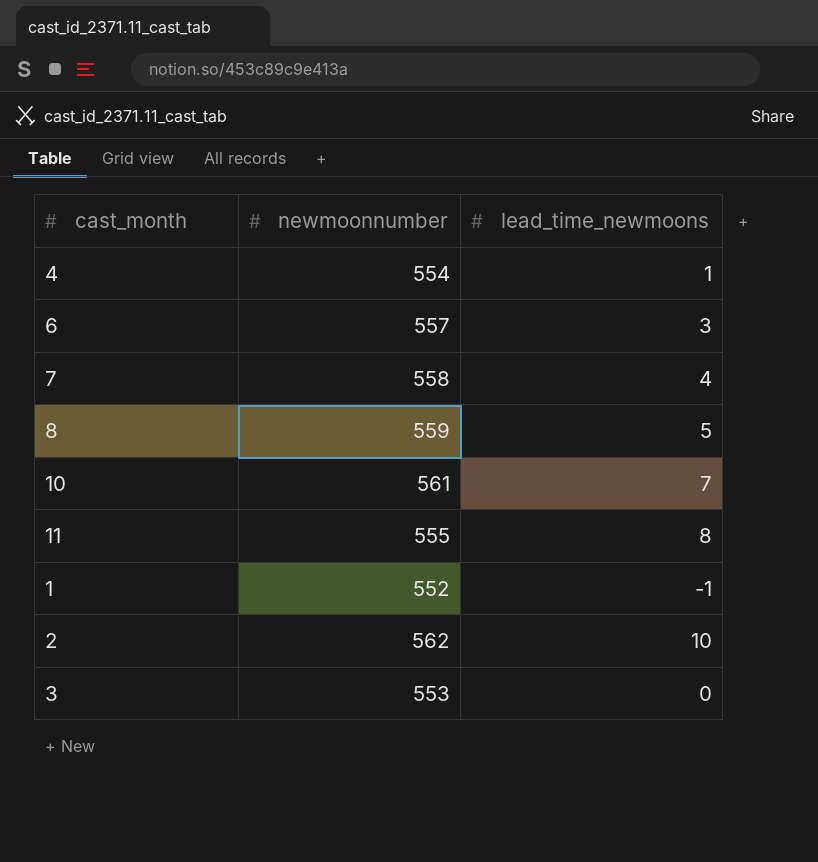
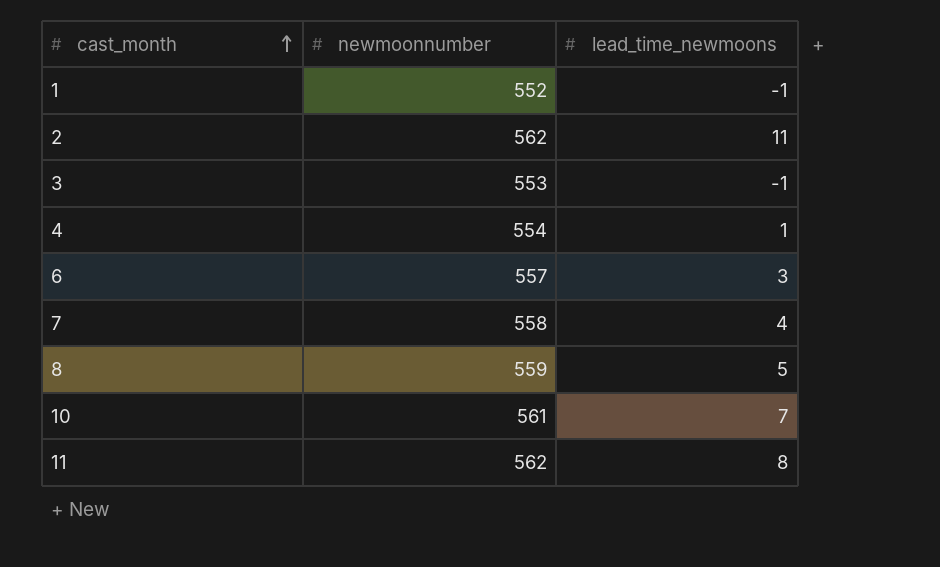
row order: none -> cast_month ascending
2 | lead_time_newmoons: 10 -> 11
3 | lead_time_newmoons: 0 -> -1
11 | newmoonnumber: 555 -> 562

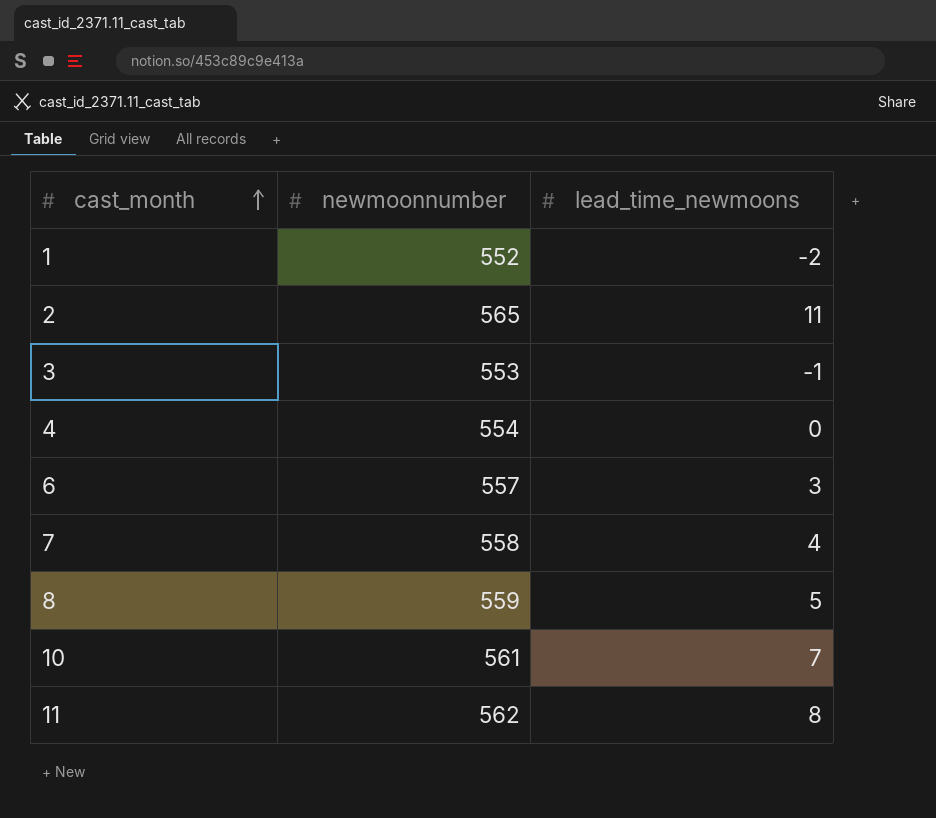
1 | lead_time_newmoons: -1 -> -2
2 | newmoonnumber: 562 -> 565
4 | lead_time_newmoons: 1 -> 0

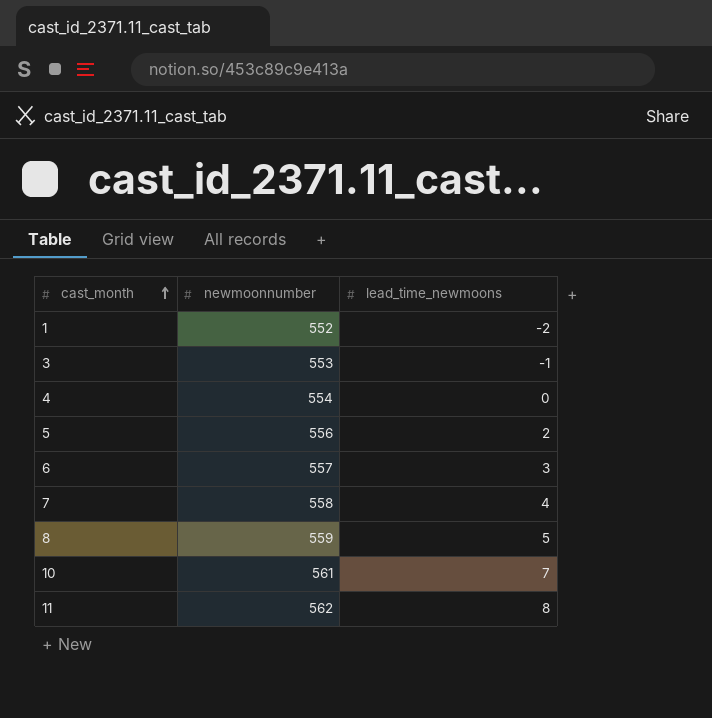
row 2: 565 | 11 -> none
row 5: none -> 556 | 2

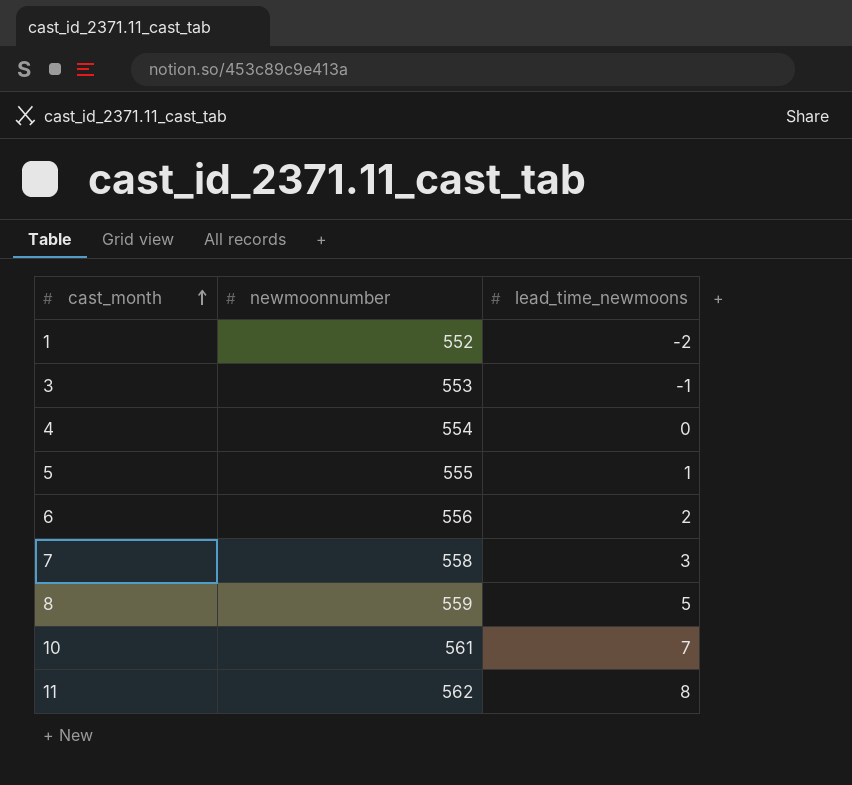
5 | newmoonnumber: 556 -> 555
5 | lead_time_newmoons: 2 -> 1
6 | newmoonnumber: 557 -> 556
6 | lead_time_newmoons: 3 -> 2
7 | lead_time_newmoons: 4 -> 3

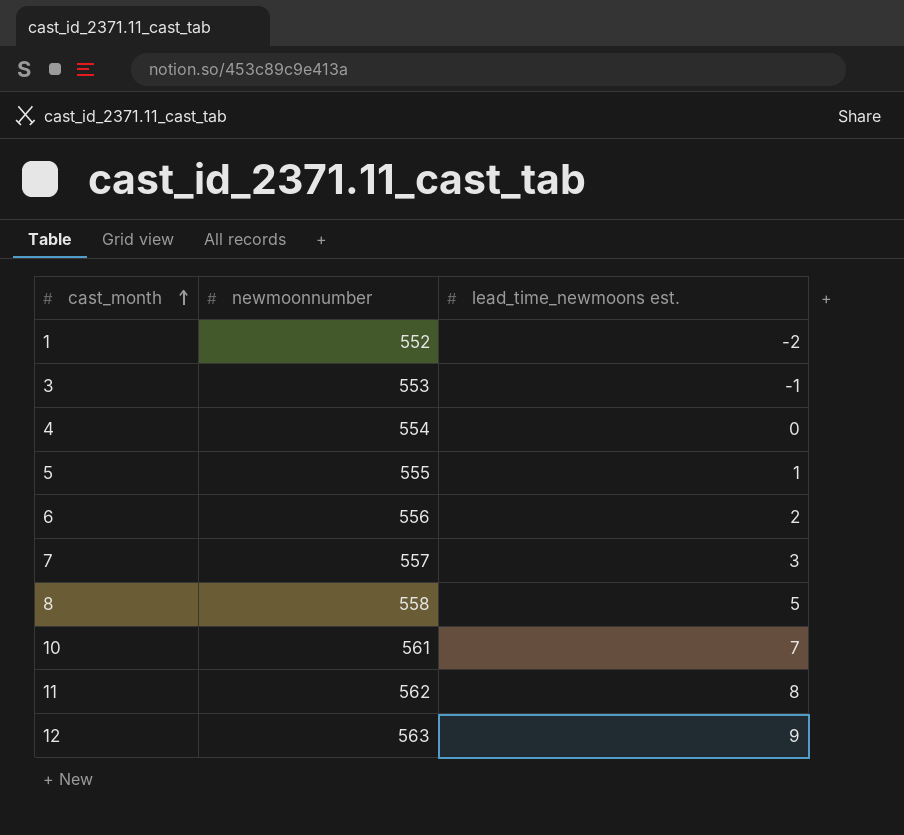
column name: lead_time_newmoons -> lead_time_newmoons est.
7 | newmoonnumber: 558 -> 557
8 | newmoonnumber: 559 -> 558
row 12: none -> 563 | 9

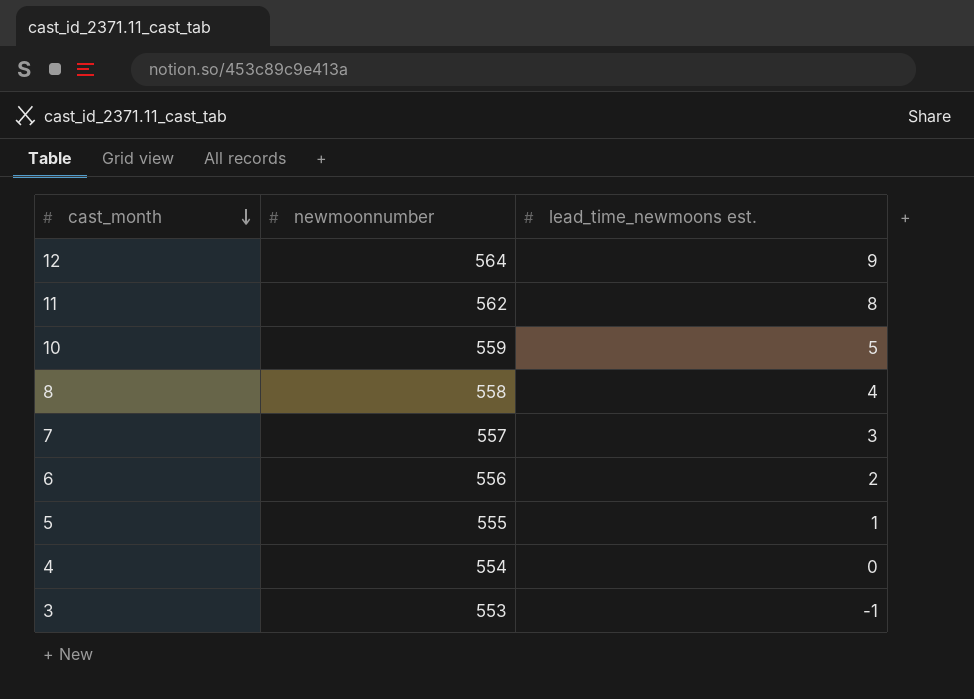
row order: cast_month ascending -> cast_month descending
row 1: 552 | -2 -> none
12 | newmoonnumber: 563 -> 564
10 | newmoonnumber: 561 -> 559
10 | lead_time_newmoons est.: 7 -> 5
8 | lead_time_newmoons est.: 5 -> 4

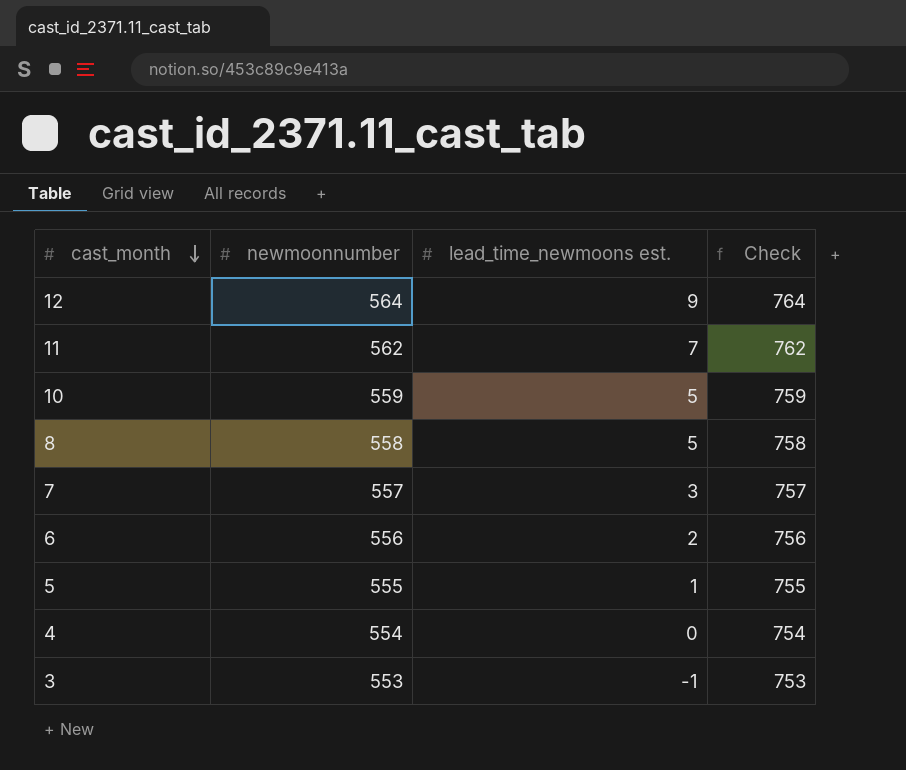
column Check | formula: none -> [newmoonnumber] + 200
11 | lead_time_newmoons est.: 8 -> 7
8 | lead_time_newmoons est.: 4 -> 5

